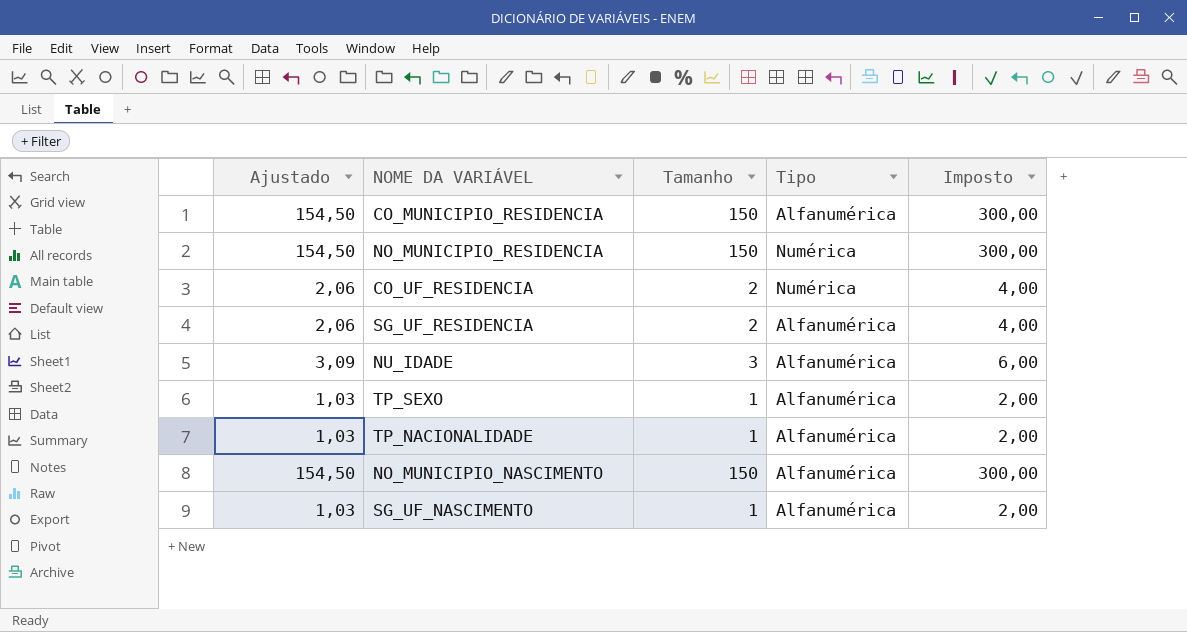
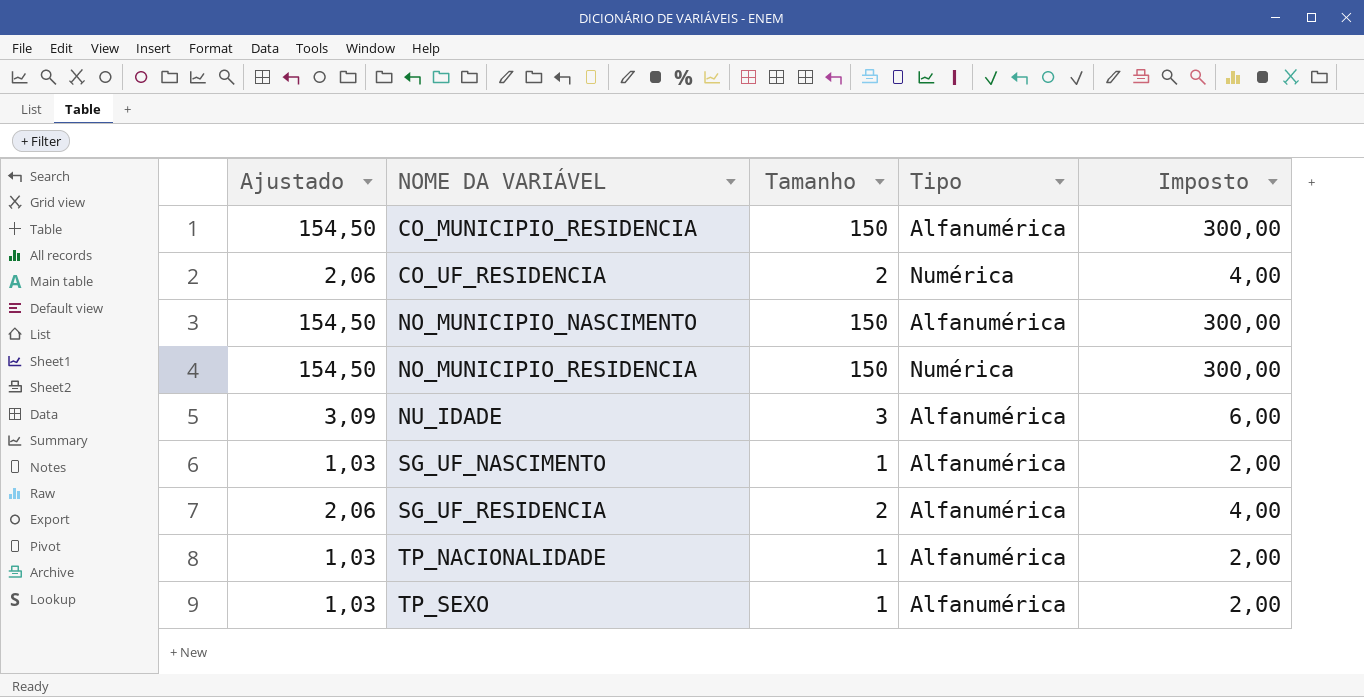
row order: none -> NOME DA VARIÁVEL ascending

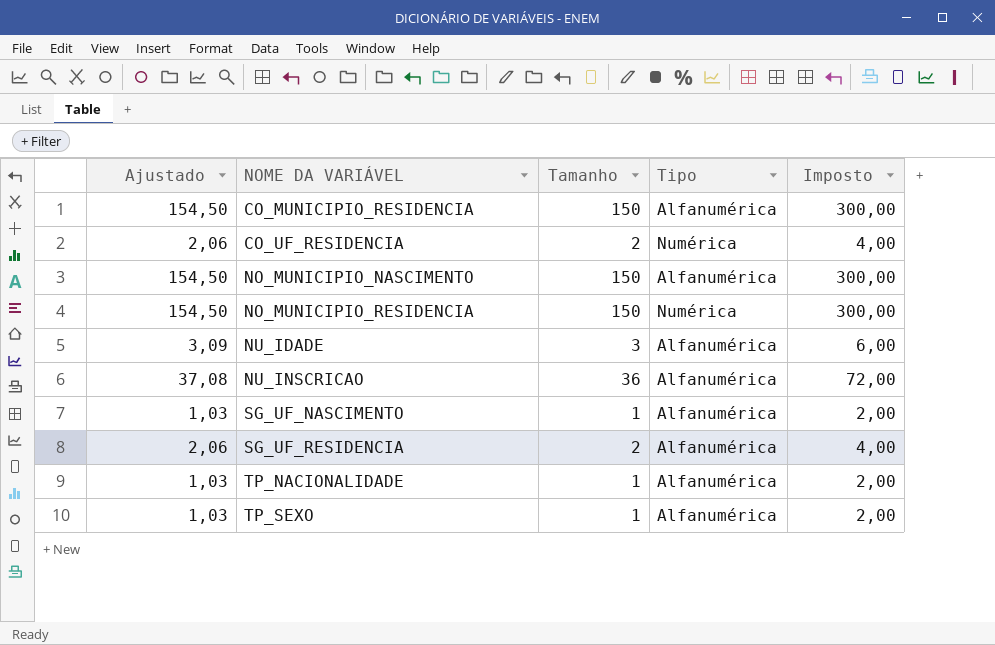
row NU_INSCRICAO: none -> 37,08 | 36 | Alfanumérica | 72,00

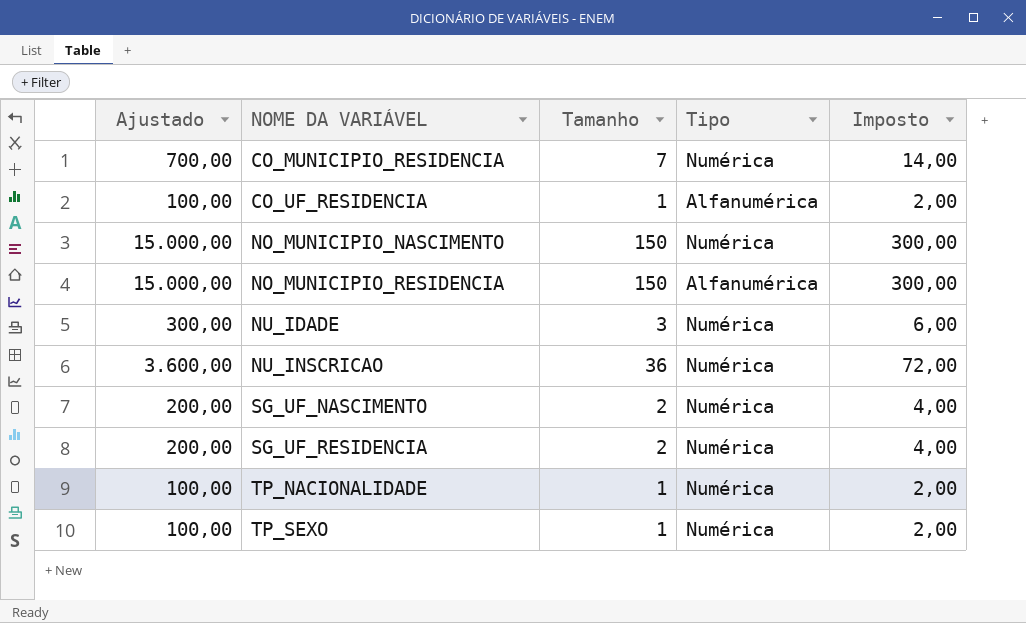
column Ajustado | formula: [Tamanho] * 1,03 -> [Tamanho] * 100
CO_MUNICIPIO_RESIDENCIA | Tamanho: 150 -> 7
CO_MUNICIPIO_RESIDENCIA | Tipo: Alfanumérica -> Numérica
CO_MUNICIPIO_RESIDENCIA | Imposto: 300,00 -> 14,00
CO_UF_RESIDENCIA | Tamanho: 2 -> 1
CO_UF_RESIDENCIA | Tipo: Numérica -> Alfanumérica
CO_UF_RESIDENCIA | Imposto: 4,00 -> 2,00
NO_MUNICIPIO_NASCIMENTO | Tipo: Alfanumérica -> Numérica
NO_MUNICIPIO_RESIDENCIA | Tipo: Numérica -> Alfanumérica
NU_IDADE | Tipo: Alfanumérica -> Numérica
NU_INSCRICAO | Tipo: Alfanumérica -> Numérica
SG_UF_NASCIMENTO | Tamanho: 1 -> 2
SG_UF_NASCIMENTO | Tipo: Alfanumérica -> Numérica
SG_UF_NASCIMENTO | Imposto: 2,00 -> 4,00
SG_UF_RESIDENCIA | Tipo: Alfanumérica -> Numérica
TP_NACIONALIDADE | Tipo: Alfanumérica -> Numérica
TP_SEXO | Tipo: Alfanumérica -> Numérica

